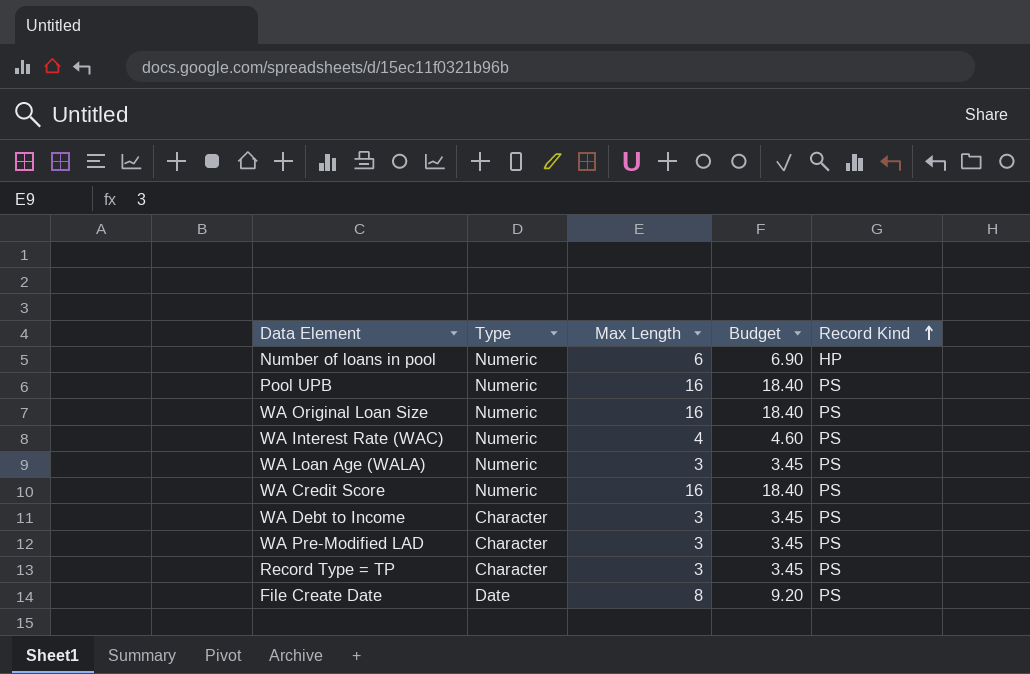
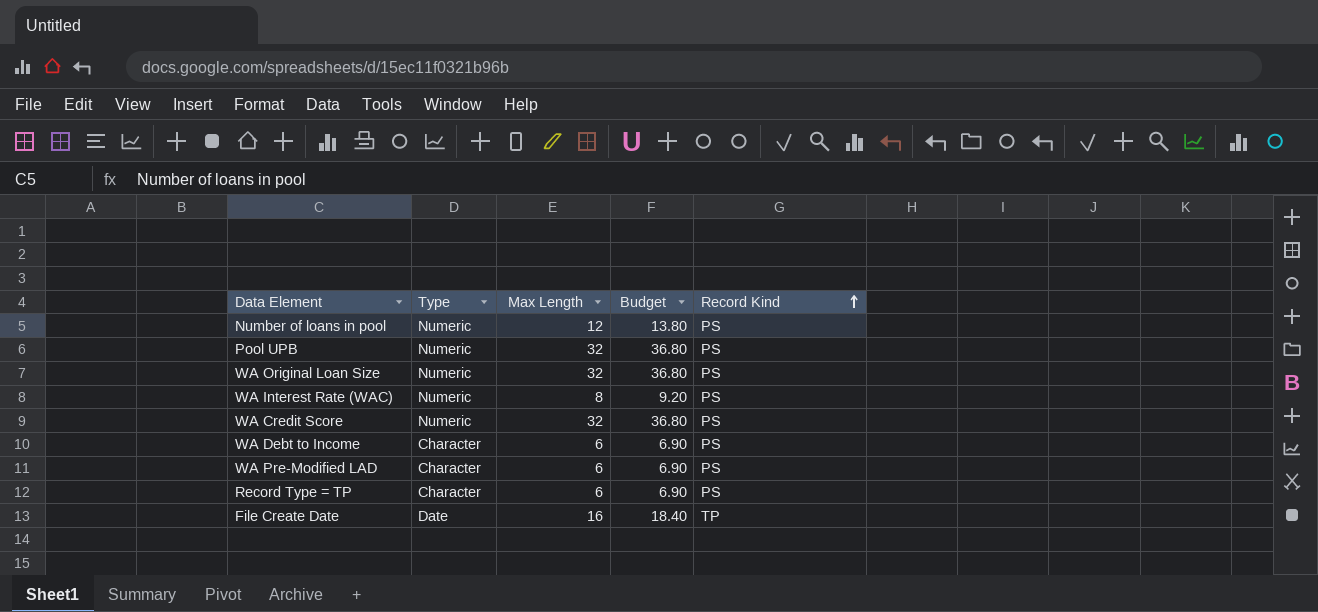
row WA Loan Age (WALA): Numeric | 3 | 3.45 | PS -> none
Number of loans in pool | Max Length: 6 -> 12
Number of loans in pool | Budget: 6.90 -> 13.80
Number of loans in pool | Record Kind: HP -> PS
Pool UPB | Max Length: 16 -> 32
Pool UPB | Budget: 18.40 -> 36.80
WA Original Loan Size | Max Length: 16 -> 32
WA Original Loan Size | Budget: 18.40 -> 36.80
WA Interest Rate (WAC) | Max Length: 4 -> 8
WA Interest Rate (WAC) | Budget: 4.60 -> 9.20
WA Credit Score | Max Length: 16 -> 32
WA Credit Score | Budget: 18.40 -> 36.80
WA Debt to Income | Max Length: 3 -> 6
WA Debt to Income | Budget: 3.45 -> 6.90
WA Pre-Modified LAD | Max Length: 3 -> 6
WA Pre-Modified LAD | Budget: 3.45 -> 6.90
Record Type = TP | Max Length: 3 -> 6
Record Type = TP | Budget: 3.45 -> 6.90
File Create Date | Max Length: 8 -> 16
File Create Date | Budget: 9.20 -> 18.40
File Create Date | Record Kind: PS -> TP

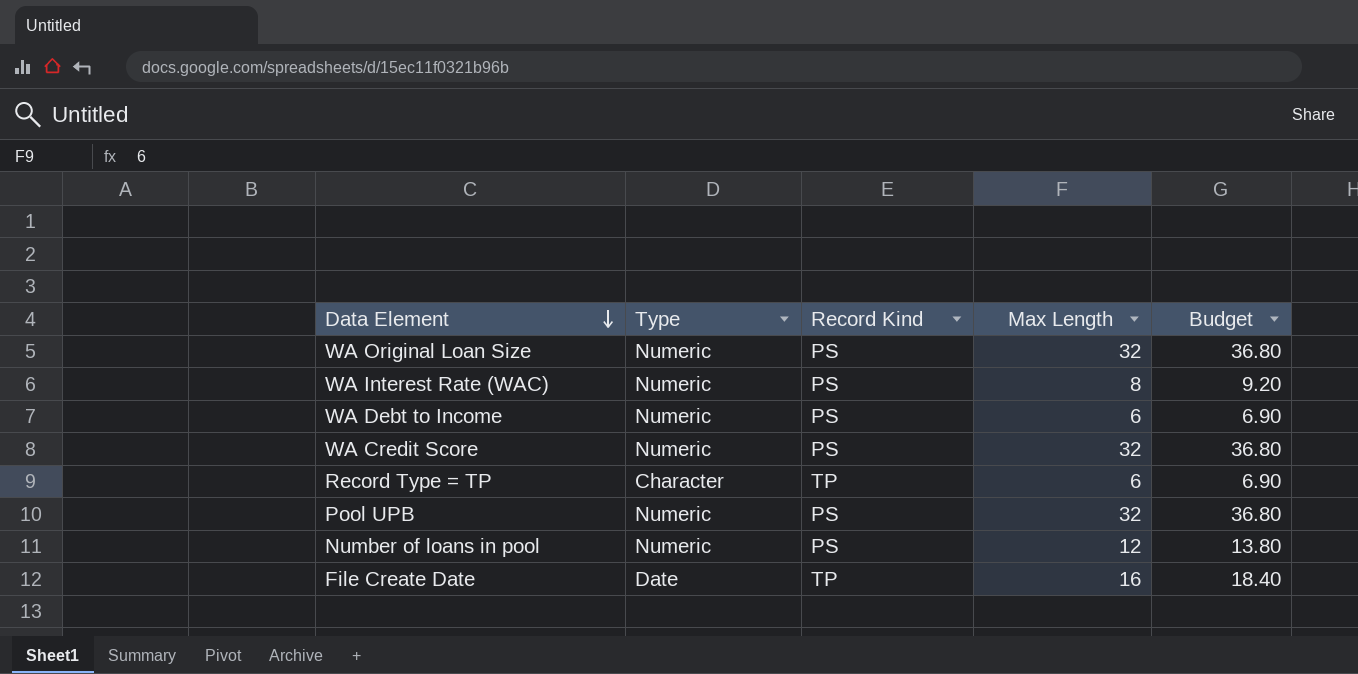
row order: Record Kind ascending -> Data Element descending
column Record Kind | position: 5 -> 3
row WA Pre-Modified LAD: Character | 6 | 6.90 | PS -> none
WA Debt to Income | Type: Character -> Numeric
Record Type = TP | Record Kind: PS -> TP

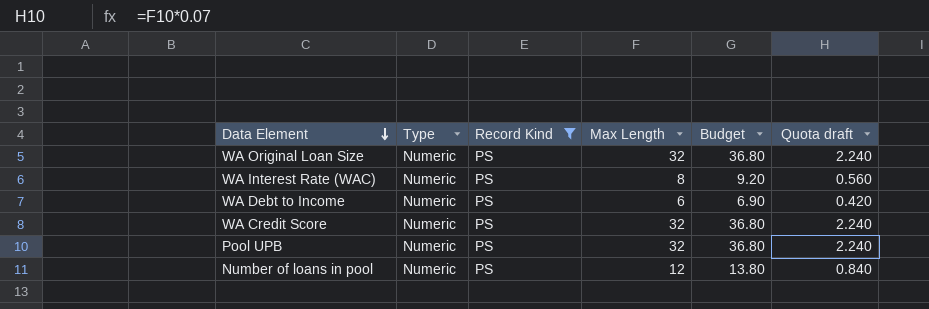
filter: none -> Record Kind = PS
column Quota draft | formula: none -> [Max Length] * 0.07

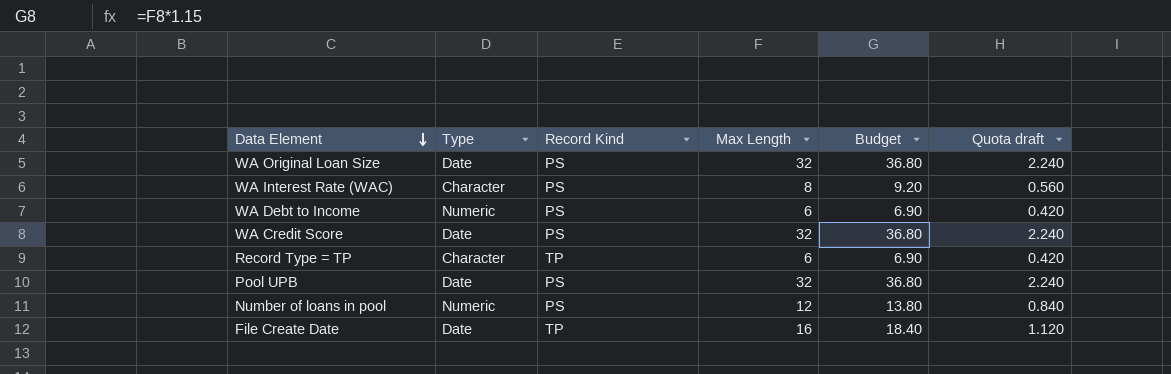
filter: Record Kind = PS -> none
WA Original Loan Size | Type: Numeric -> Date
WA Interest Rate (WAC) | Type: Numeric -> Character
WA Credit Score | Type: Numeric -> Date
Pool UPB | Type: Numeric -> Date

